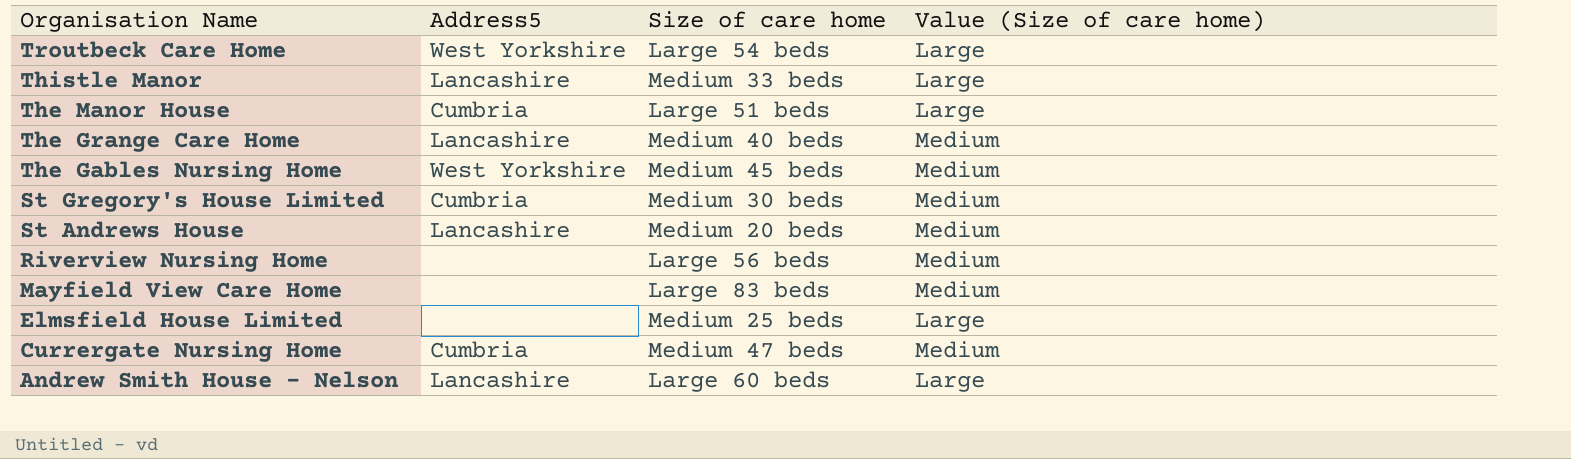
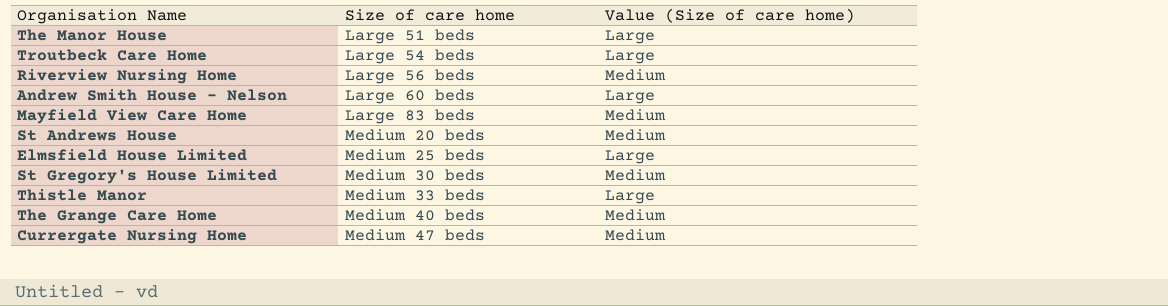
row order: Organisation Name descending -> Size of care home ascending
column Address5 | position: 2 -> none
row The Gables Nursing Home: West Yorkshire | Medium 45 beds | Medium -> none

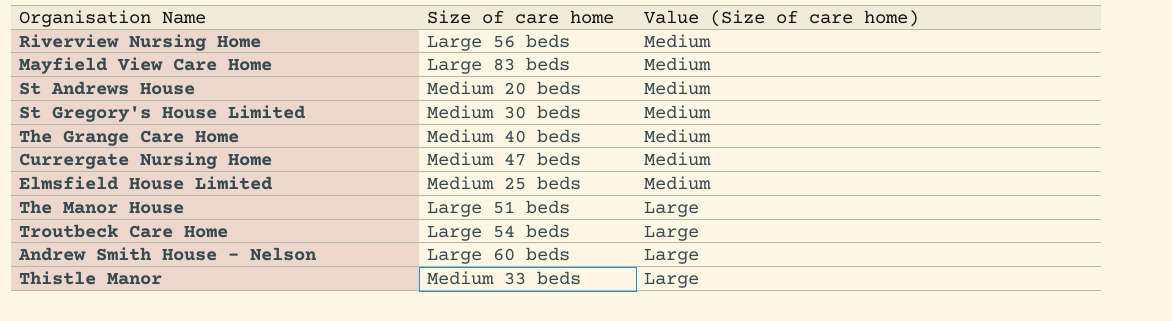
row order: Size of care home ascending -> Value (Size of care home) descending
Elmsfield House Limited | Value (Size of care home): Large -> Medium

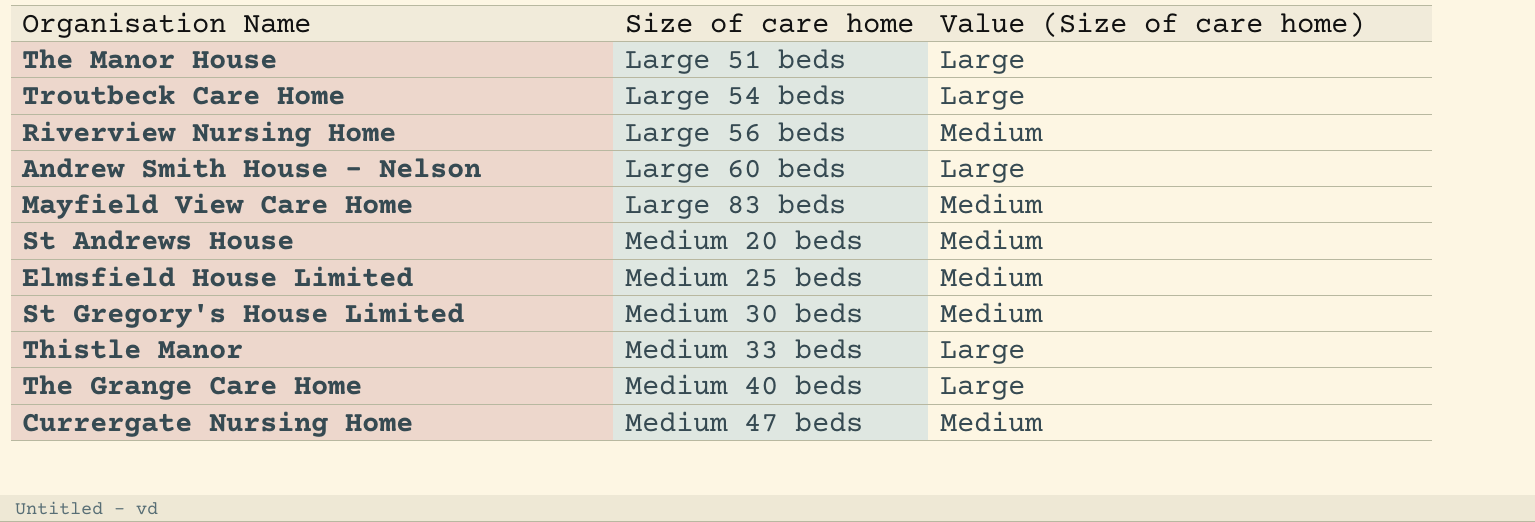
row order: Value (Size of care home) descending -> Size of care home ascending
The Grange Care Home | Value (Size of care home): Medium -> Large

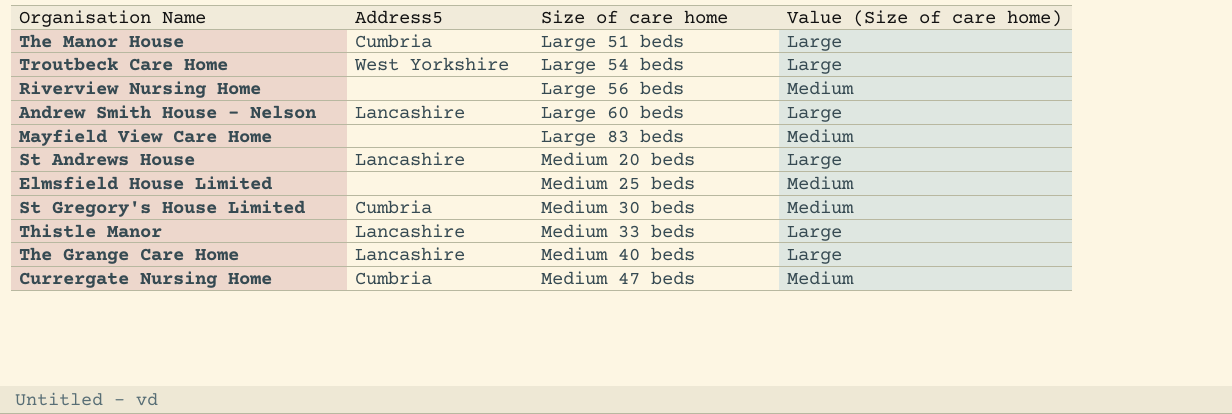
column Address5 | position: none -> 2
St Andrews House | Value (Size of care home): Medium -> Large

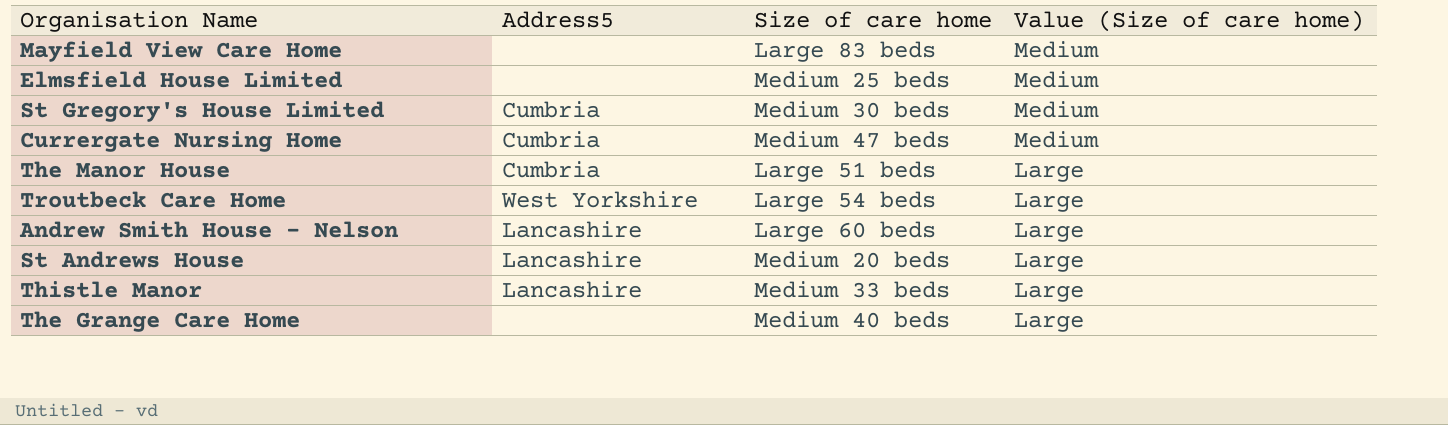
row order: Size of care home ascending -> Value (Size of care home) descending
row Riverview Nursing Home: none | Large 56 beds | Medium -> none
The Grange Care Home | Address5: Lancashire -> none

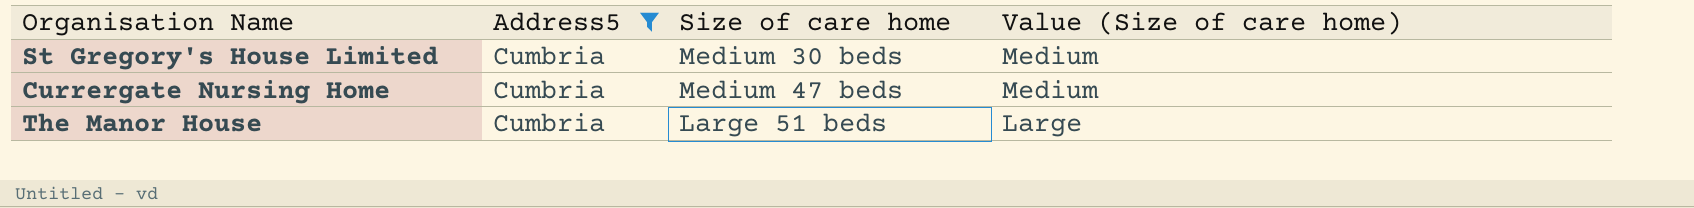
filter: none -> Address5 = Cumbria

